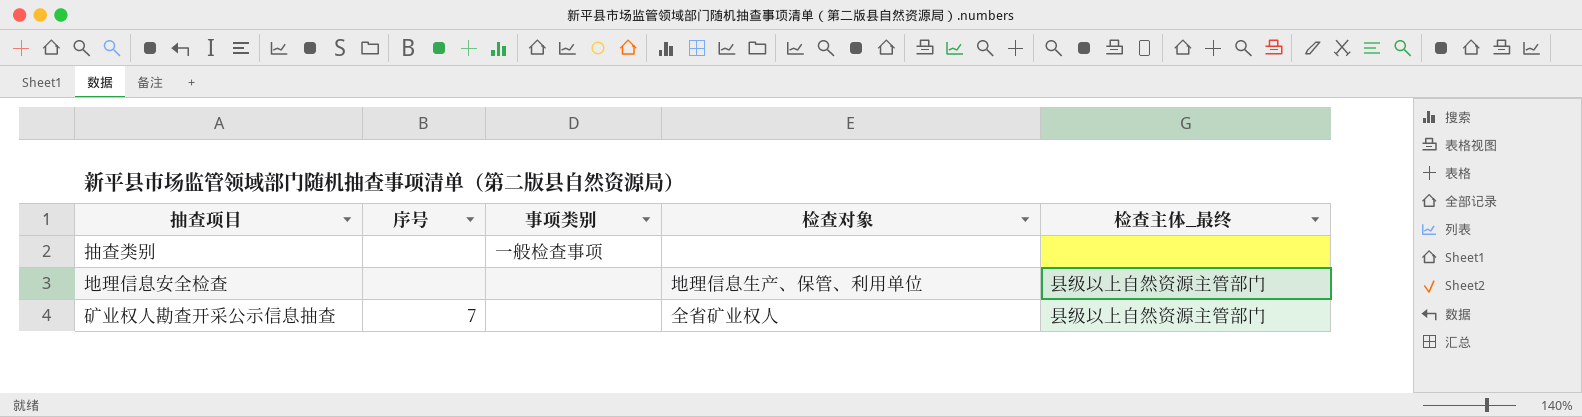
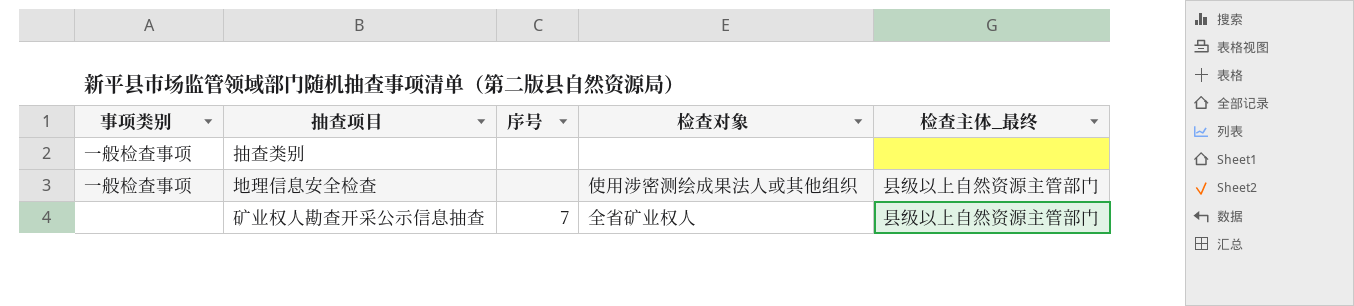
column 事项类别 | position: 3 -> 1
地理信息安全检查 | 事项类别: none -> 一般检查事项
地理信息安全检查 | 检查对象: 地理信息生产、保管、利用单位 -> 使用涉密测绘成果法人或其他组织

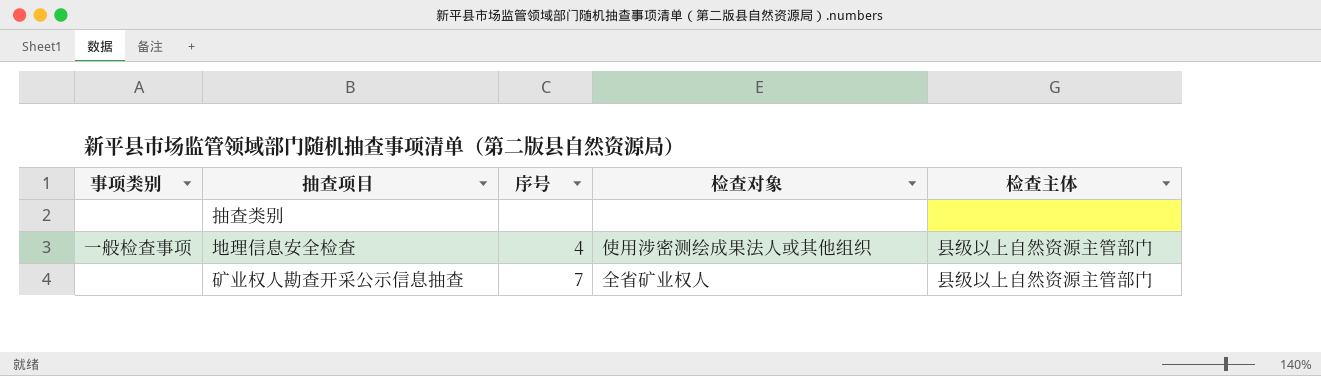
column name: 检查主体_最终 -> 检查主体
抽查类别 | 事项类别: 一般检查事项 -> none
地理信息安全检查 | 序号: none -> 4

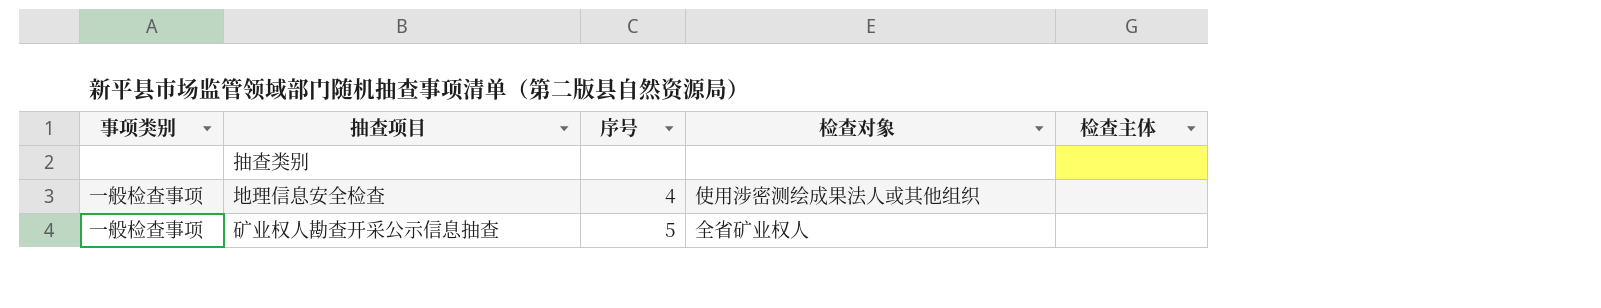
地理信息安全检查 | 检查主体: 县级以上自然资源主管部门 -> none
矿业权人勘查开采公示信息抽查 | 事项类别: none -> 一般检查事项
矿业权人勘查开采公示信息抽查 | 序号: 7 -> 5
矿业权人勘查开采公示信息抽查 | 检查主体: 县级以上自然资源主管部门 -> none

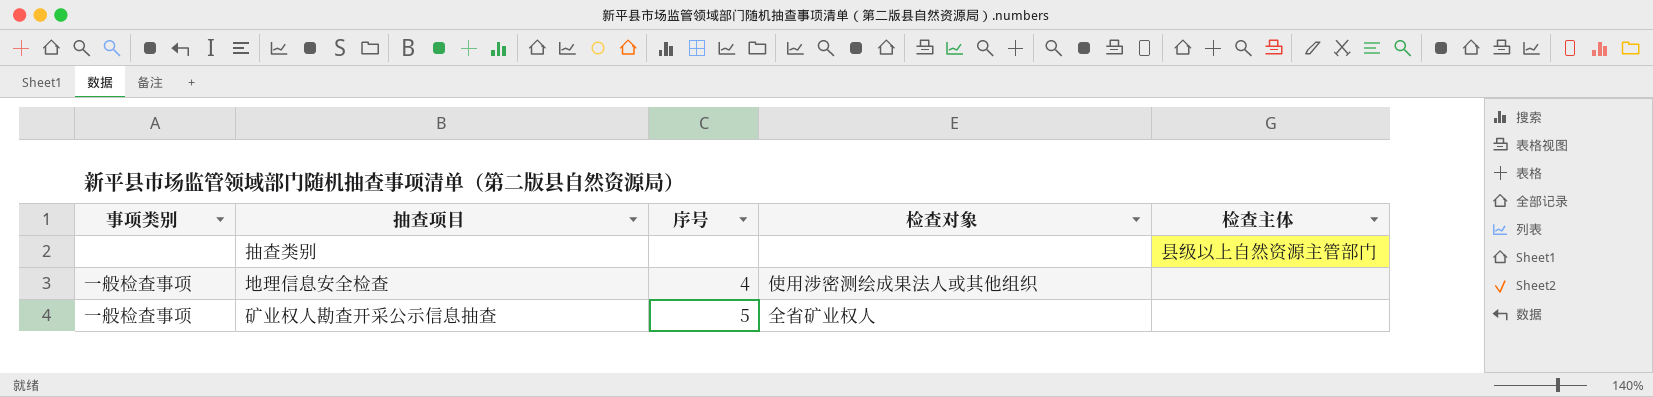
抽查类别 | 检查主体: none -> 县级以上自然资源主管部门

